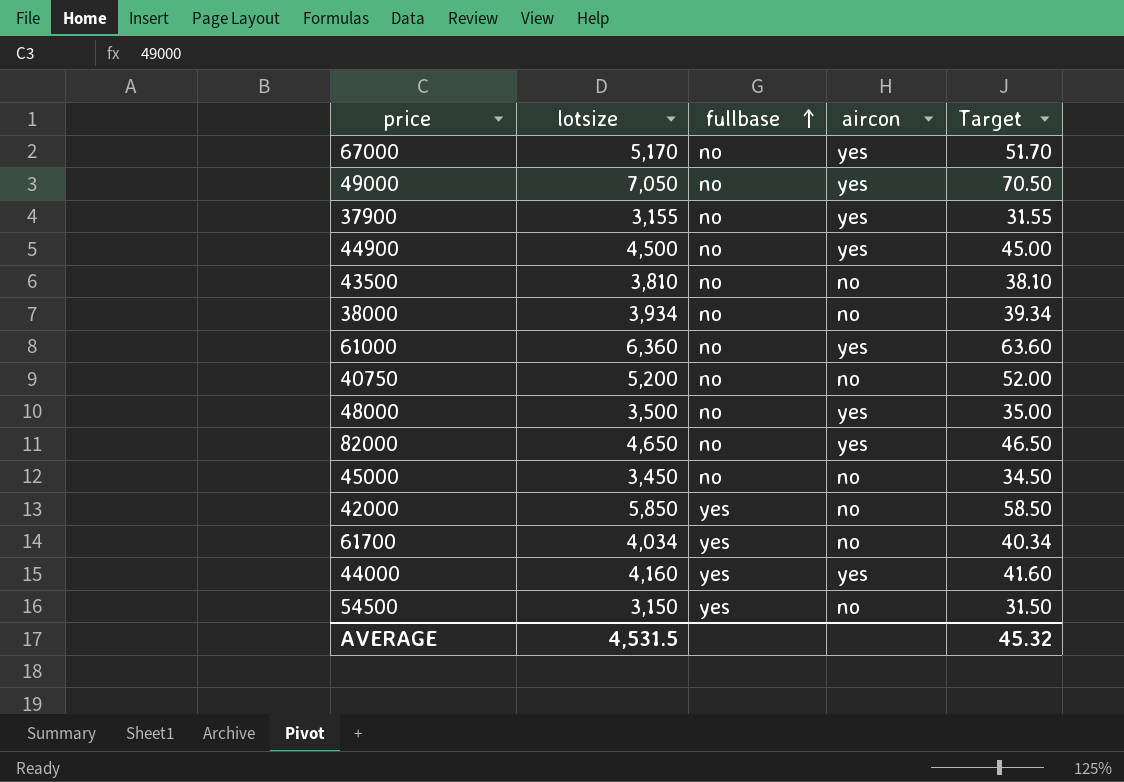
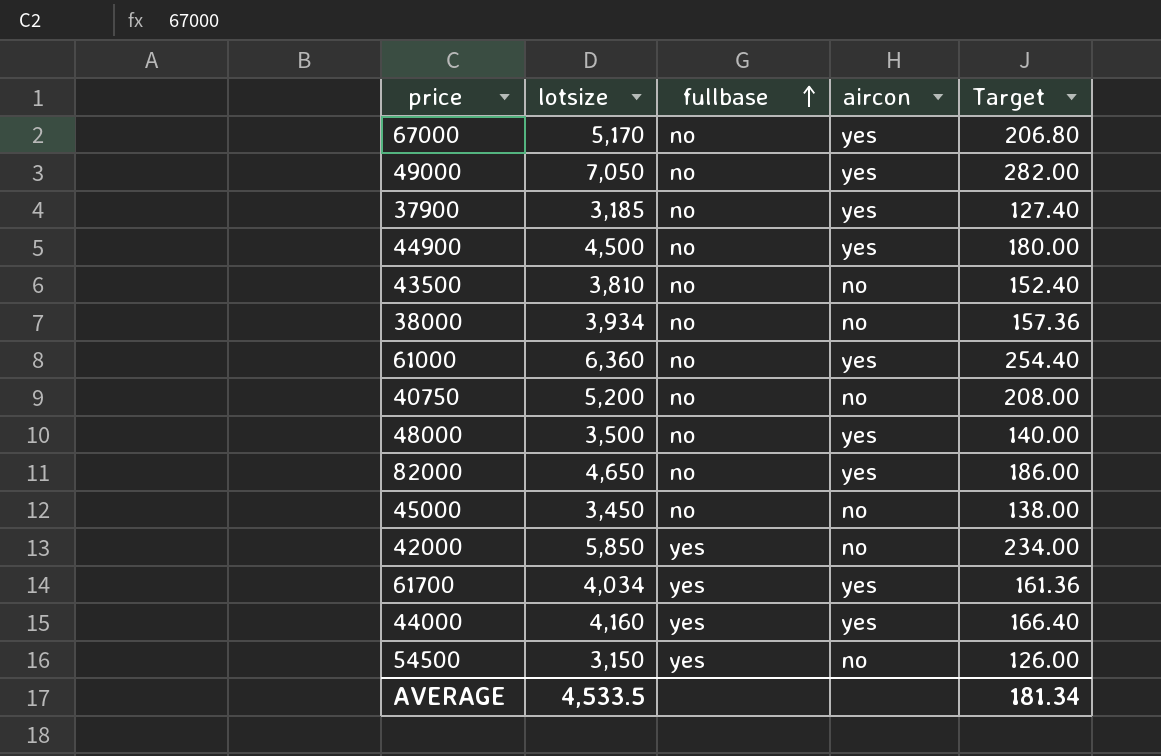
column Target | formula: [lotsize] * 0.01 -> [lotsize] * 0.04
37900 | lotsize: 3,155 -> 3,185
61700 | aircon: no -> yes
AVERAGE | lotsize: 4,531.5 -> 4,533.5
AVERAGE | Target: 45.32 -> 181.34

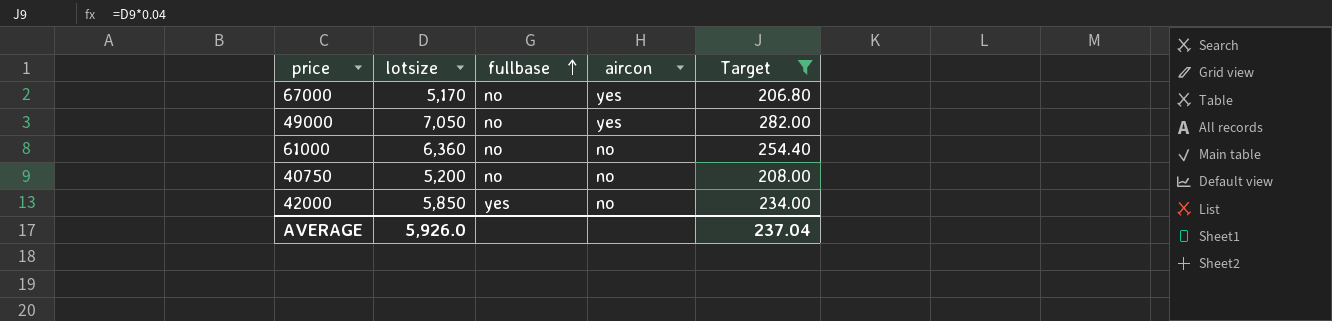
filter: none -> Target >= 206.80
61000 | aircon: yes -> no
AVERAGE | lotsize: 4,533.5 -> 5,926.0
AVERAGE | Target: 181.34 -> 237.04

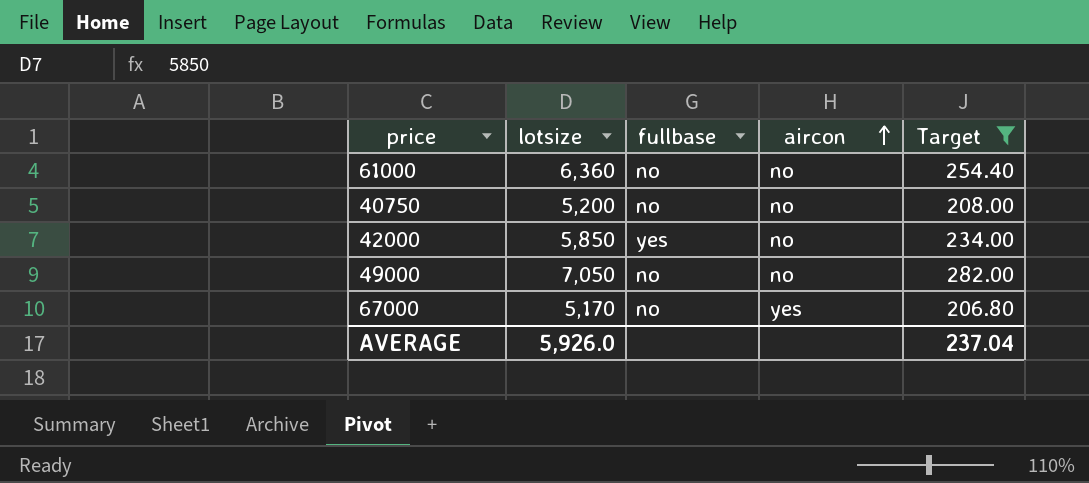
row order: fullbase ascending -> aircon ascending
49000 | aircon: yes -> no

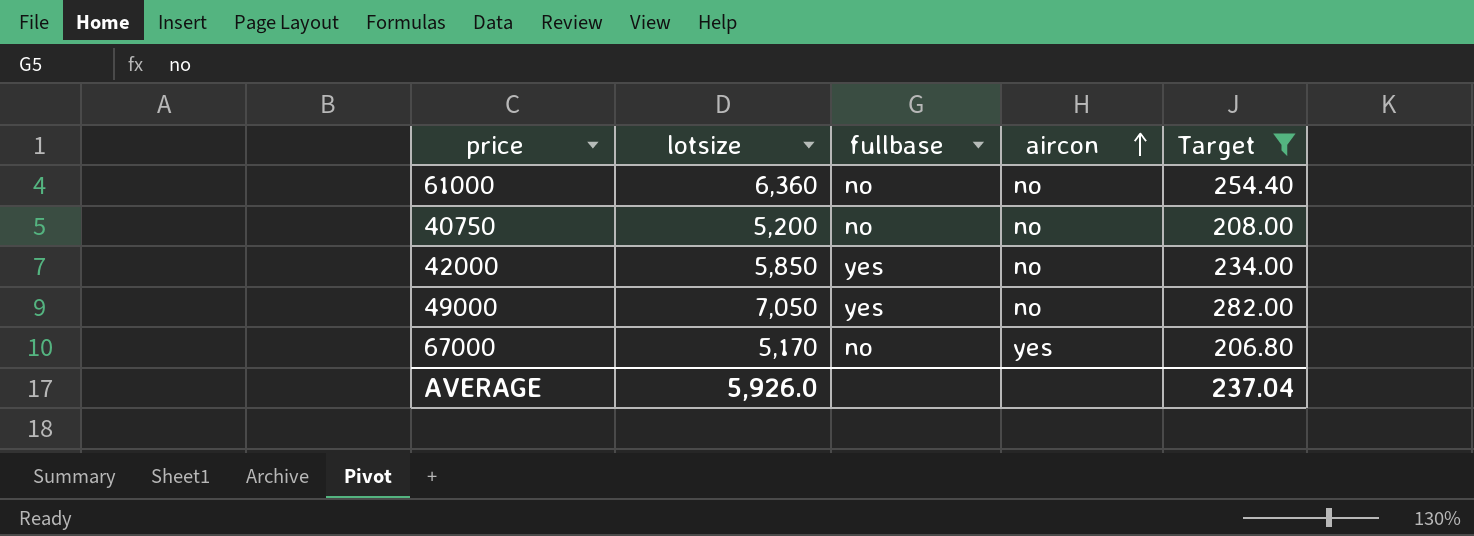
49000 | fullbase: no -> yes

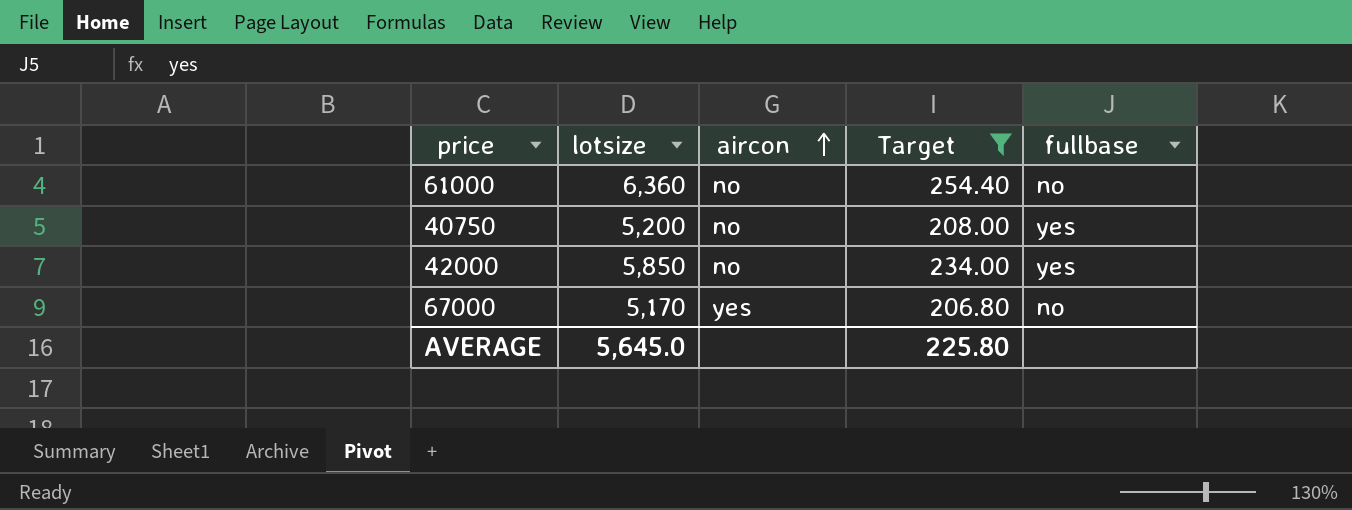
column fullbase | position: 3 -> 5
row 49000: 7,050 | yes | no | 282.00 -> none
40750 | fullbase: no -> yes
AVERAGE | lotsize: 5,926.0 -> 5,645.0
AVERAGE | Target: 237.04 -> 225.80

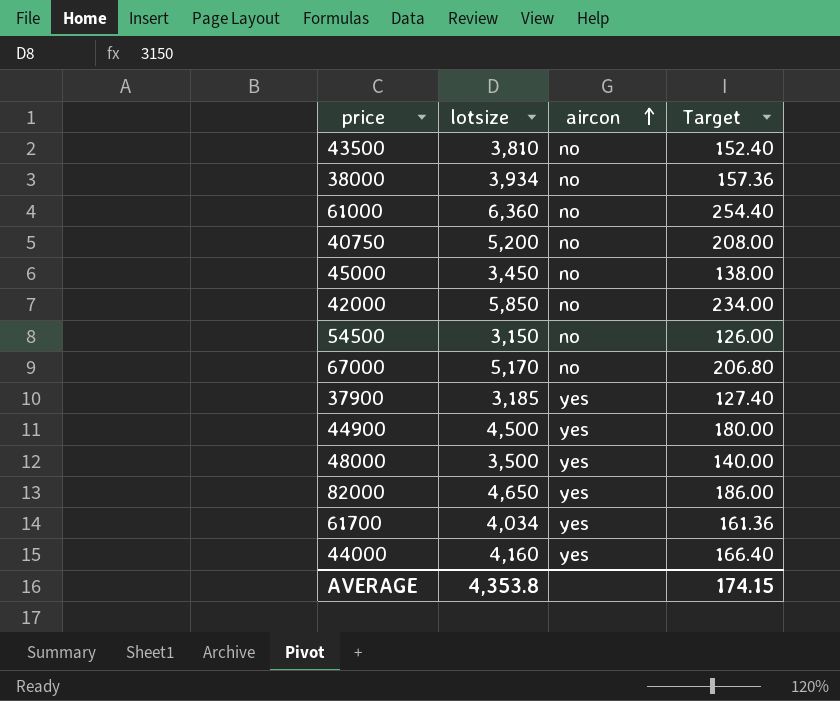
filter: Target >= 206.80 -> none
column fullbase | position: 5 -> none
67000 | aircon: yes -> no
AVERAGE | lotsize: 5,645.0 -> 4,353.8
AVERAGE | Target: 225.80 -> 174.15

